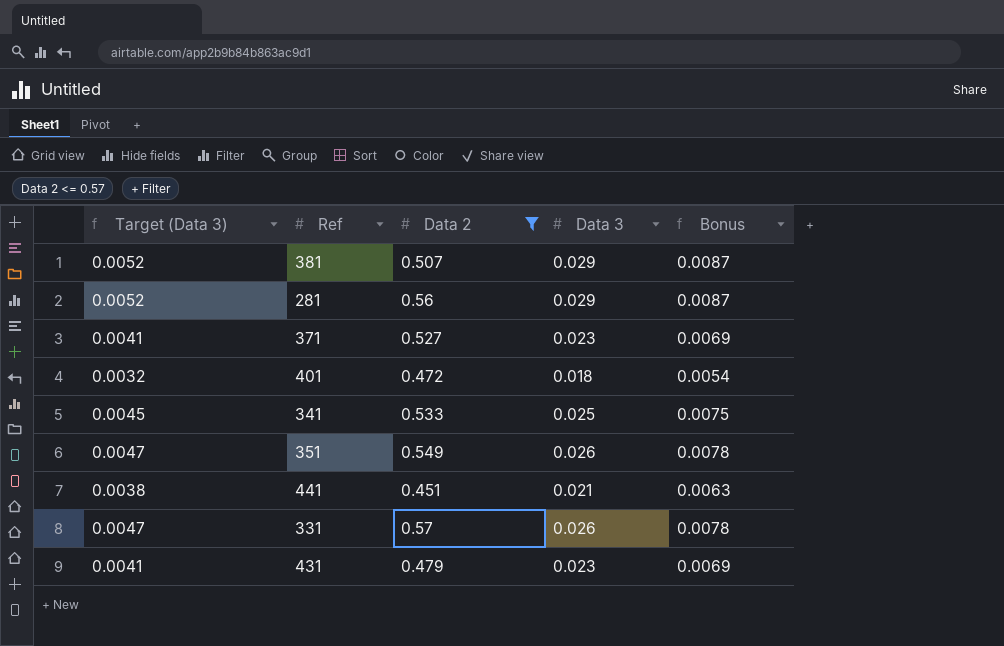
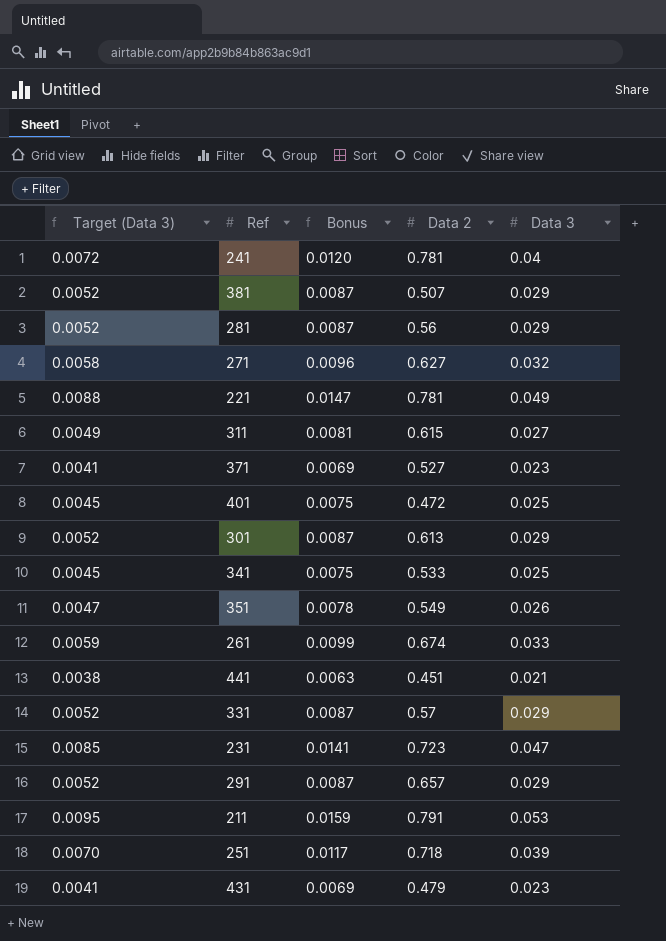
filter: Data 2 <= 0.57 -> none
column Bonus | position: 5 -> 3
401 | Target (Data 3): 0.0032 -> 0.0045
401 | Bonus: 0.0054 -> 0.0075
401 | Data 3: 0.018 -> 0.025
331 | Target (Data 3): 0.0047 -> 0.0052
331 | Bonus: 0.0078 -> 0.0087
331 | Data 3: 0.026 -> 0.029

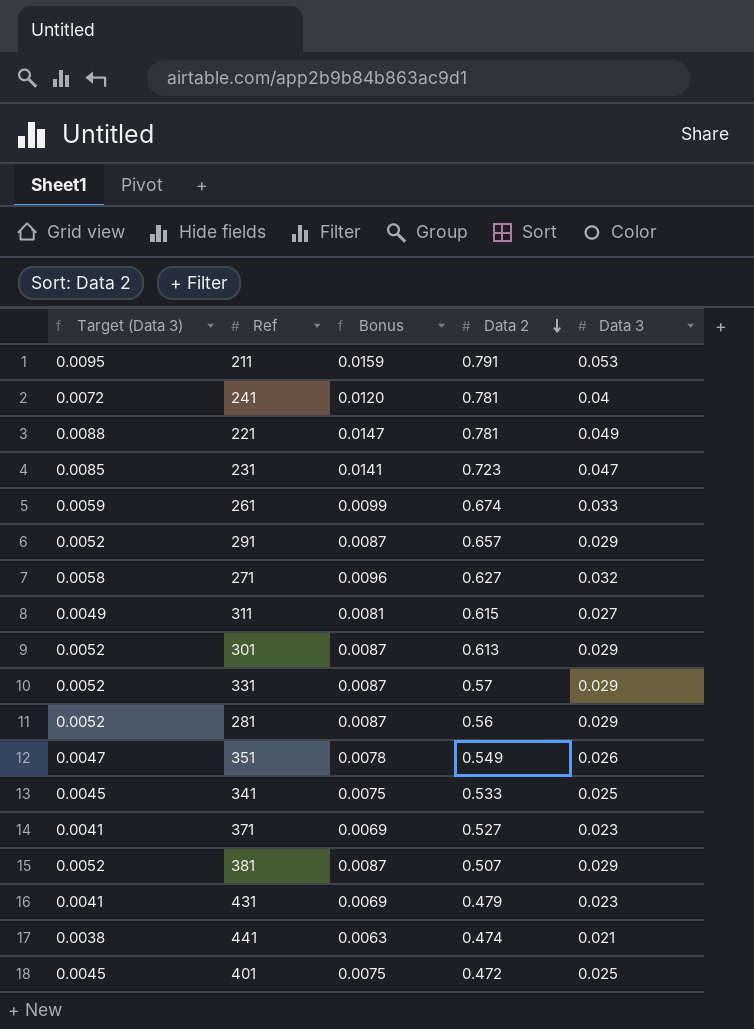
row order: none -> Data 2 descending
row 251: 0.0070 | 0.0117 | 0.718 | 0.039 -> none
441 | Data 2: 0.451 -> 0.474

